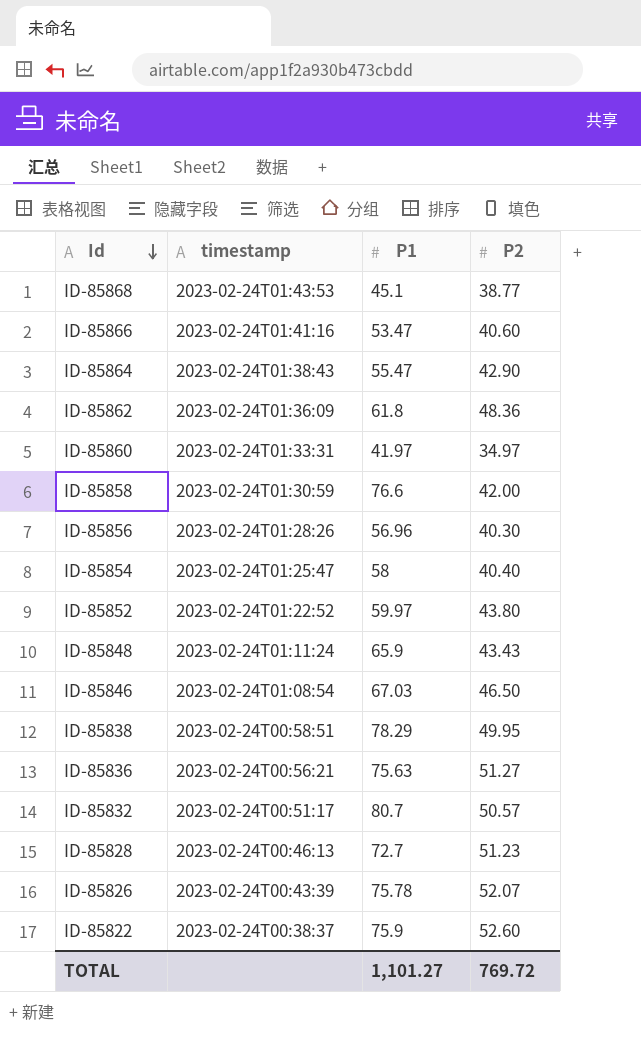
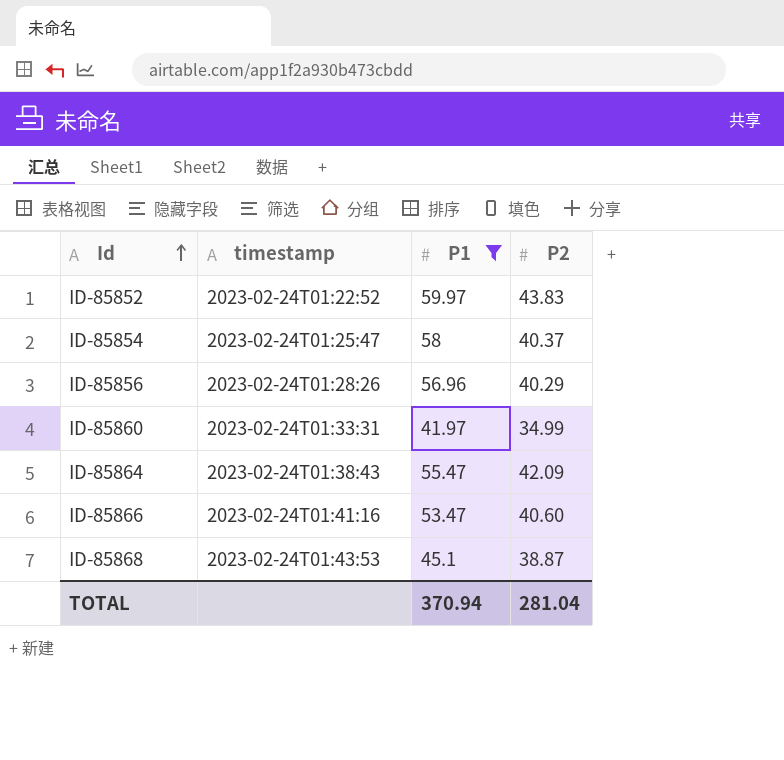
filter: none -> P1 <= 59.97
row order: Id descending -> Id ascending
ID-85852 | P2: 43.80 -> 43.83
ID-85854 | P2: 40.40 -> 40.37
ID-85856 | P2: 40.30 -> 40.29
ID-85860 | P2: 34.97 -> 34.99
ID-85864 | P2: 42.90 -> 42.09
ID-85868 | P2: 38.77 -> 38.87
TOTAL | P1: 1,101.27 -> 370.94
TOTAL | P2: 769.72 -> 281.04

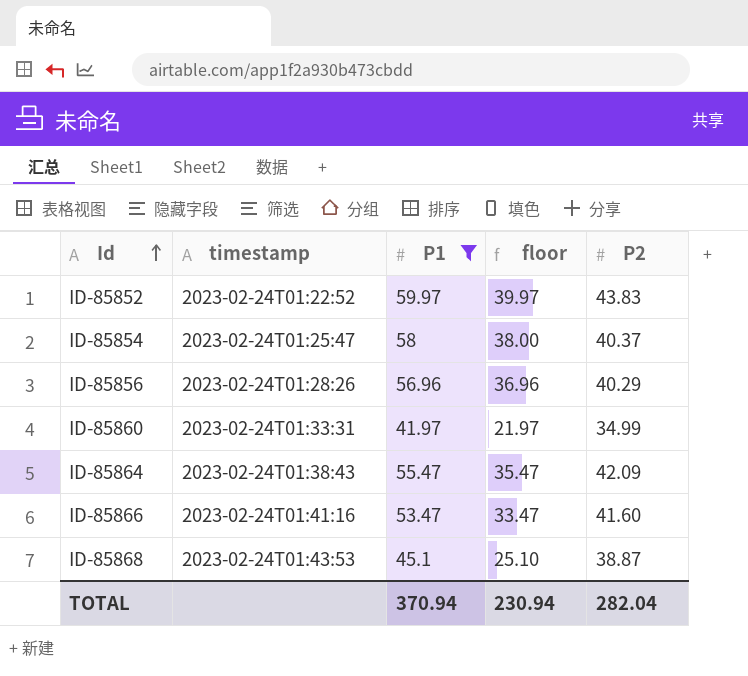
column floor | formula: none -> [P1] - 20
ID-85866 | P2: 40.60 -> 41.60
TOTAL | P2: 281.04 -> 282.04

